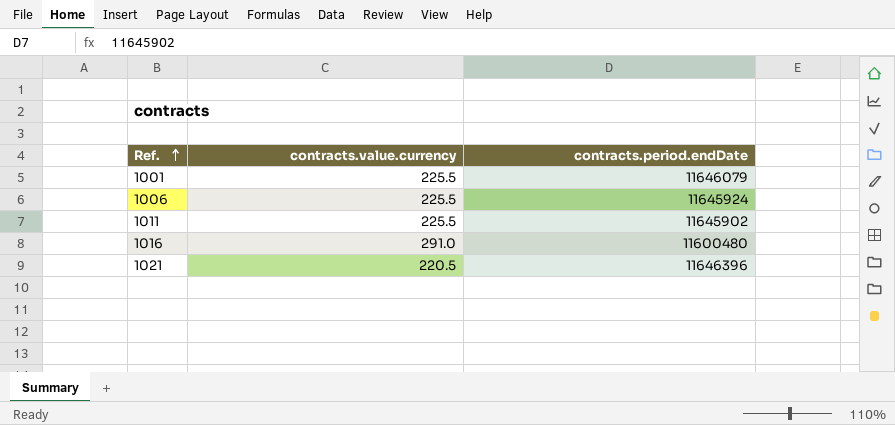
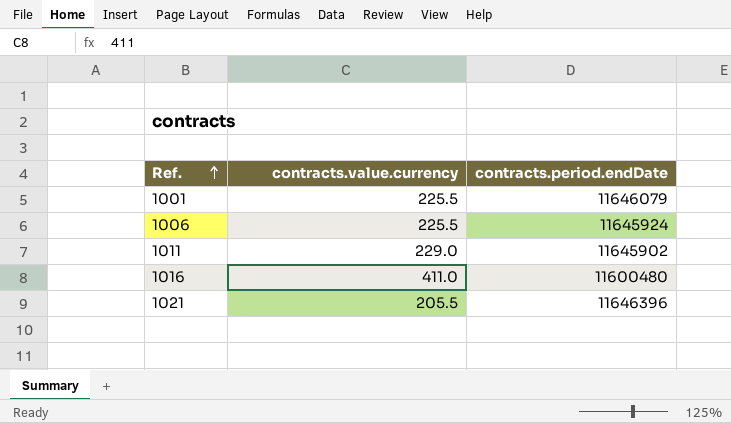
1011 | contracts.value.currency: 225.5 -> 229.0
1016 | contracts.value.currency: 291.0 -> 411.0
1021 | contracts.value.currency: 220.5 -> 205.5

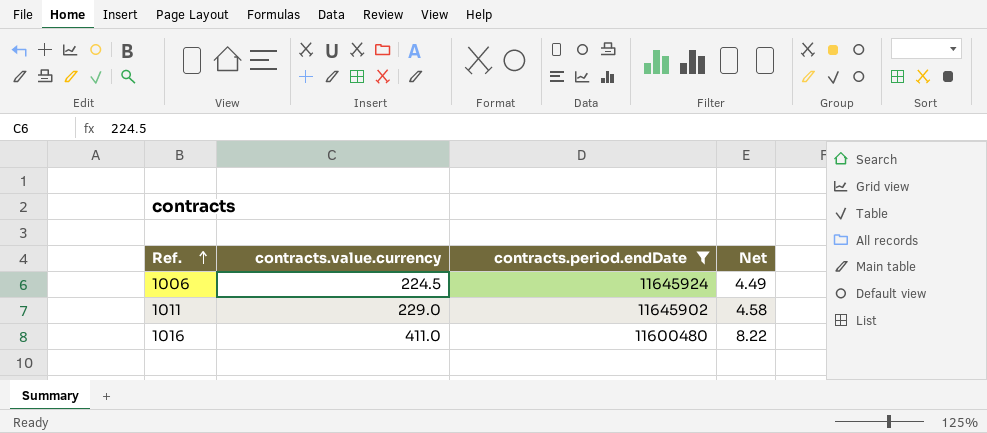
filter: none -> contracts.period.endDate <= 11645924
column Net | formula: none -> [contracts.value.currency] * 0.02
1006 | contracts.value.currency: 225.5 -> 224.5

